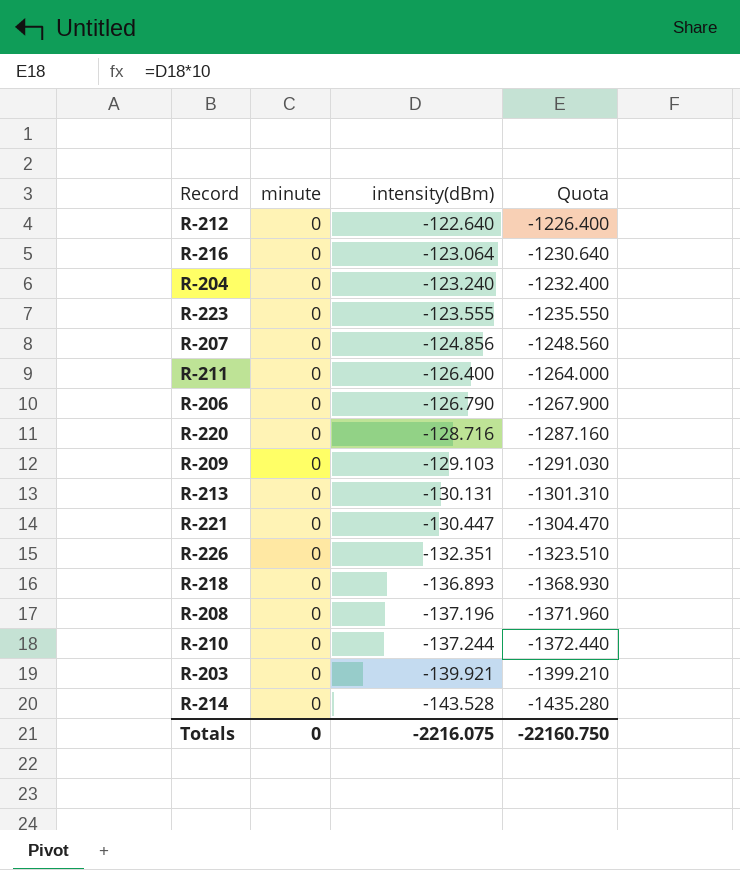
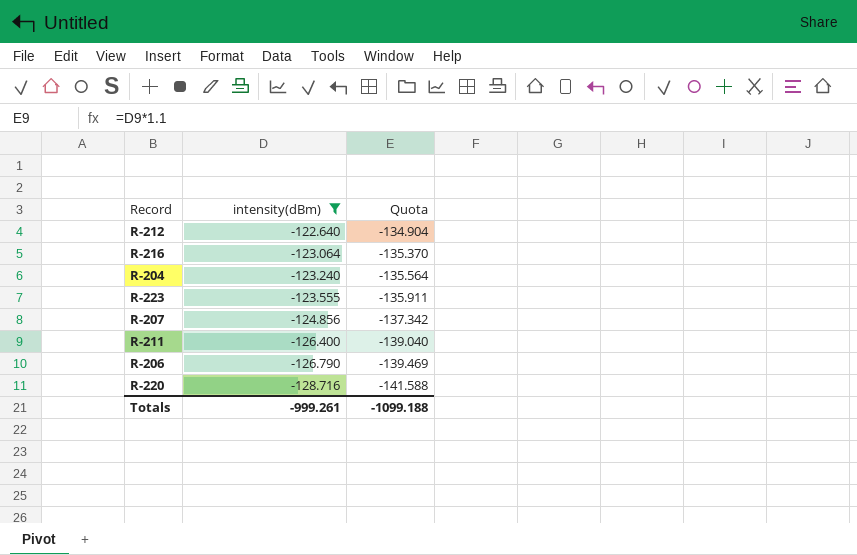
filter: none -> intensity(dBm) >= -128.716
column minute | position: 2 -> none
column Quota | formula: [intensity(dBm)] * 10 -> [intensity(dBm)] * 1.1
Totals | intensity(dBm): -2216.075 -> -999.261
Totals | Quota: -22160.750 -> -1099.188

